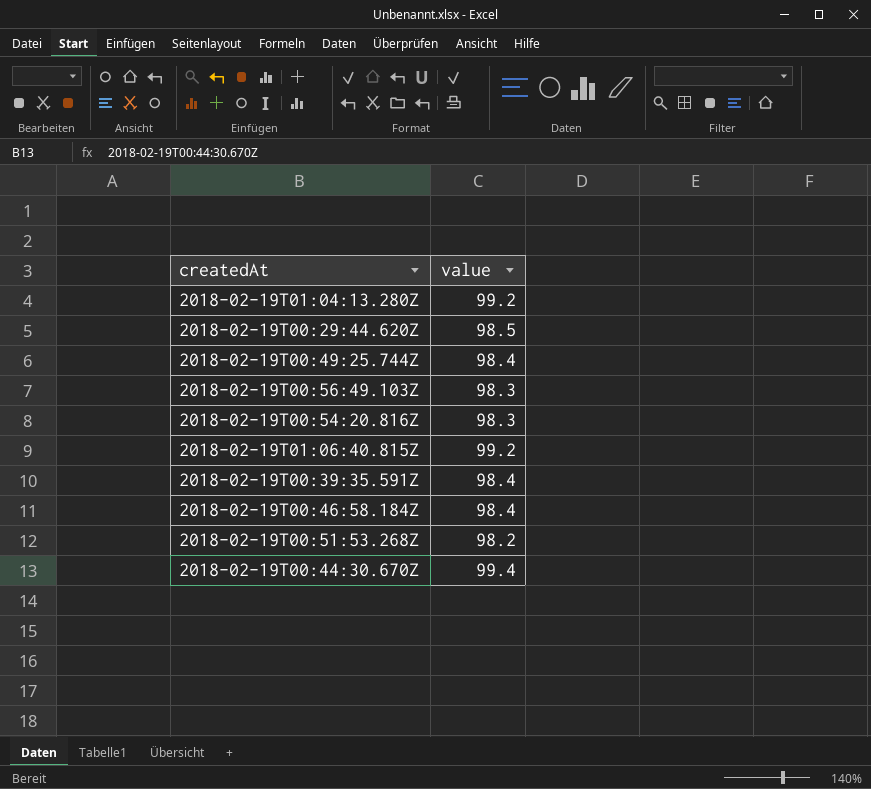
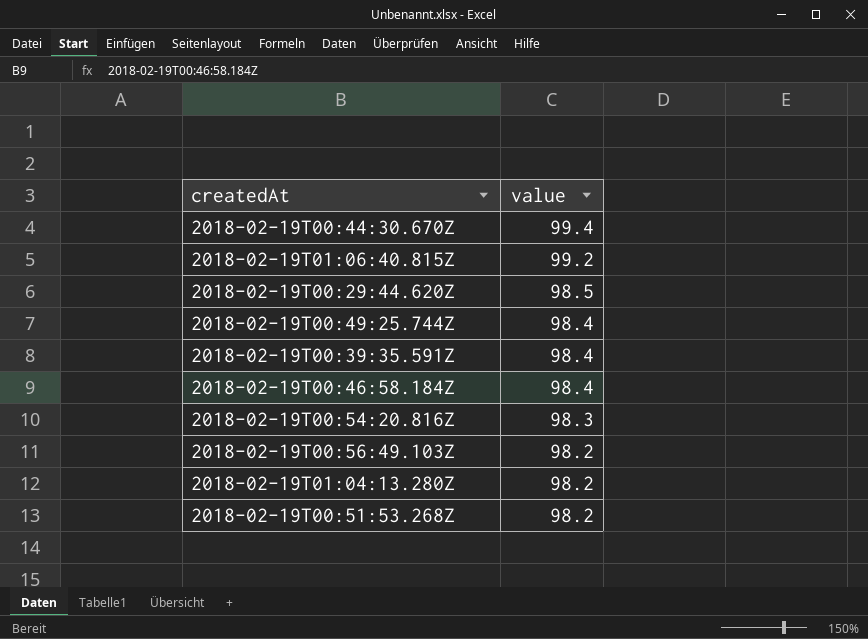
row order: none -> value descending
2018-02-19T00:56:49.103Z | value: 98.3 -> 98.2
2018-02-19T01:04:13.280Z | value: 99.2 -> 98.2

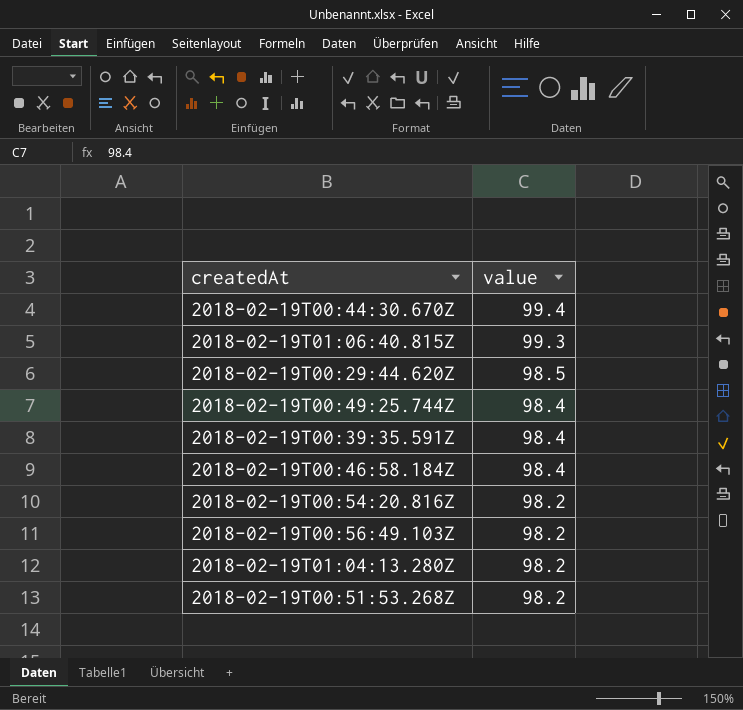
2018-02-19T01:06:40.815Z | value: 99.2 -> 99.3
2018-02-19T00:54:20.816Z | value: 98.3 -> 98.2

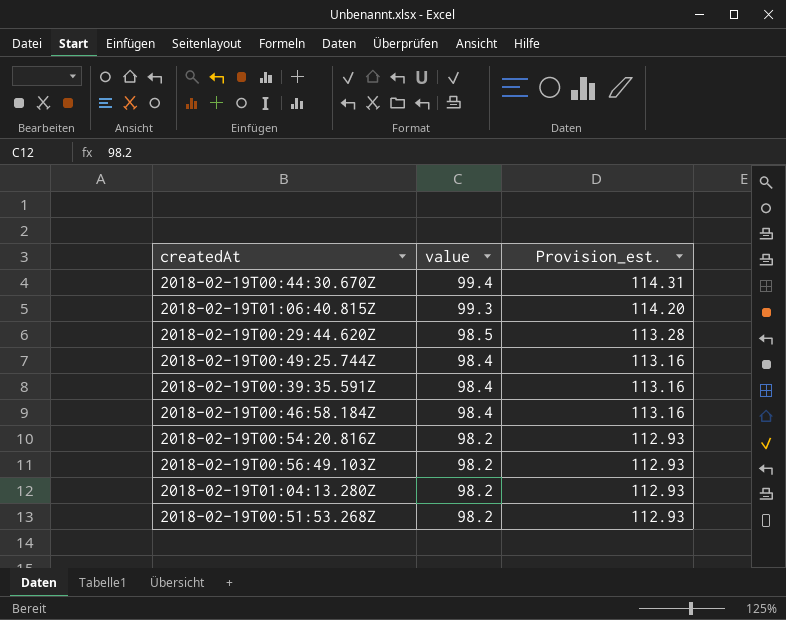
column Provision_est. | formula: none -> [value] * 1.15

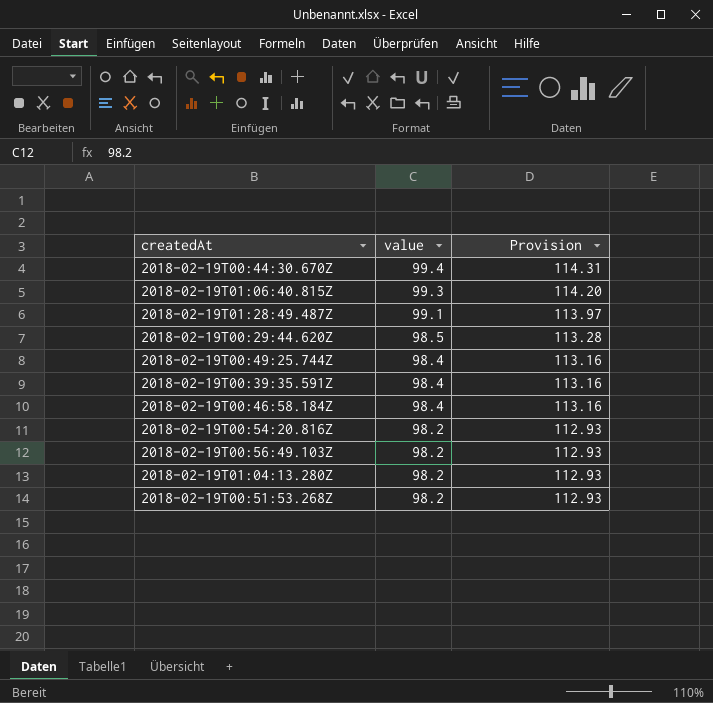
column name: Provision_est. -> Provision
row 2018-02-19T01:28:49.487Z: none -> 99.1 | 113.97

